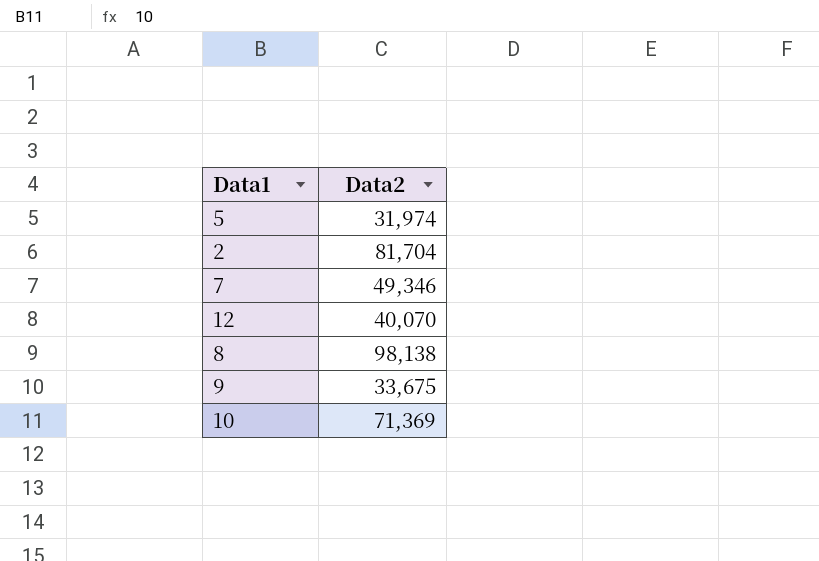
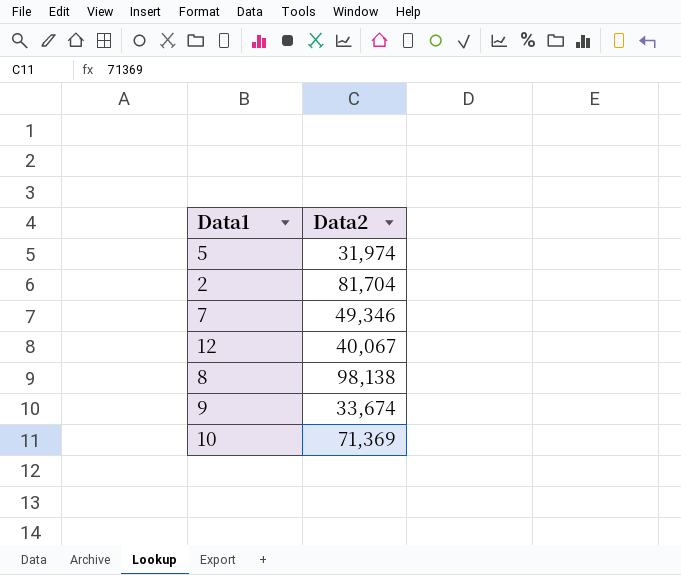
12 | Data2: 40,070 -> 40,067
9 | Data2: 33,675 -> 33,674

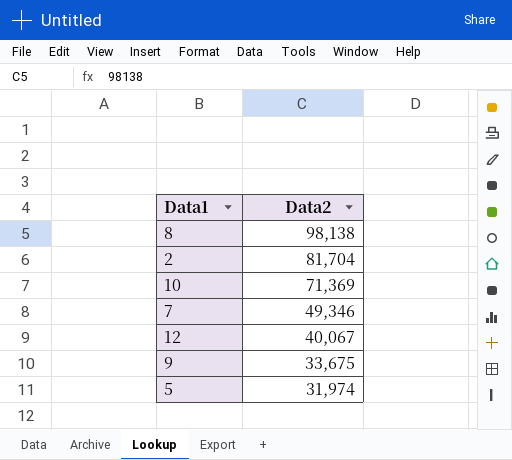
row order: none -> Data2 descending
9 | Data2: 33,674 -> 33,675

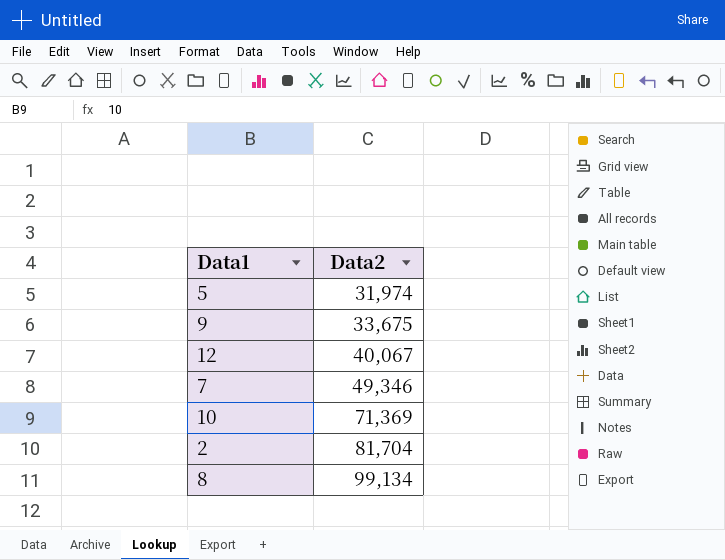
row order: Data2 descending -> Data2 ascending
8 | Data2: 98,138 -> 99,134

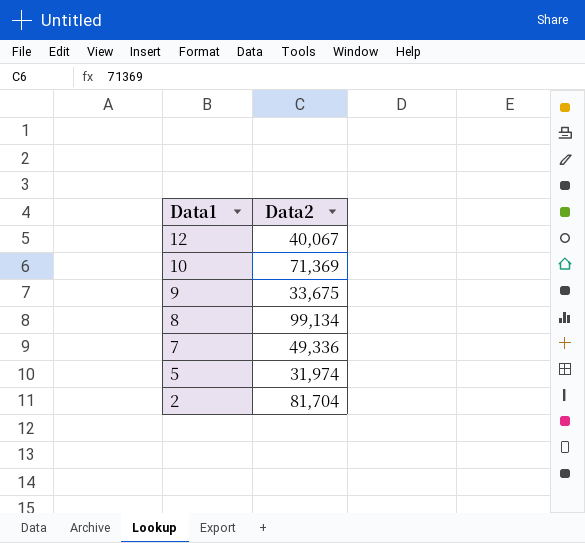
row order: Data2 ascending -> Data1 descending
7 | Data2: 49,346 -> 49,336

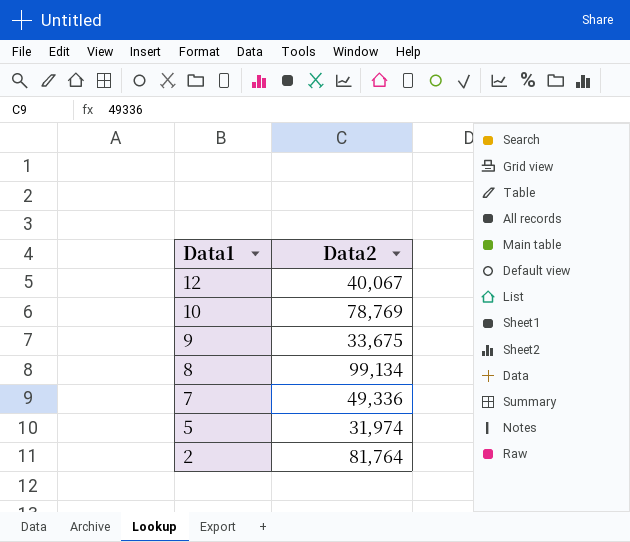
10 | Data2: 71,369 -> 78,769
2 | Data2: 81,704 -> 81,764

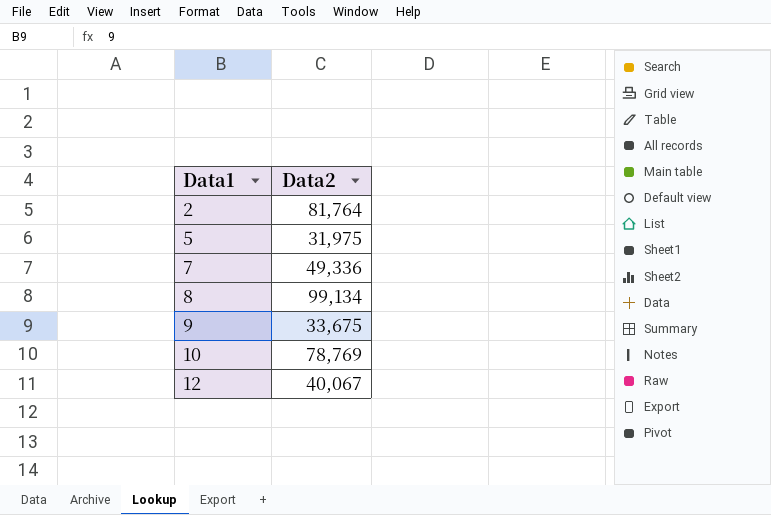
row order: Data1 descending -> Data1 ascending
5 | Data2: 31,974 -> 31,975

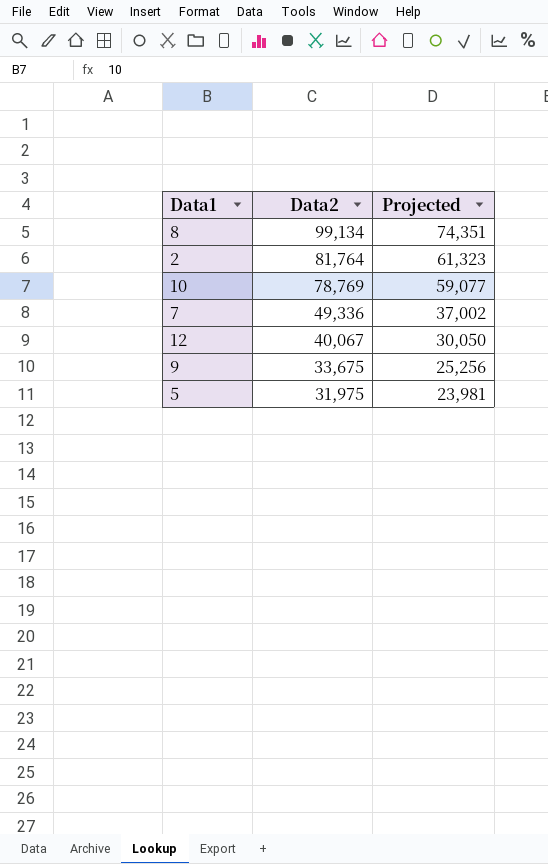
row order: Data1 ascending -> Data2 descending
column Projected | formula: none -> [Data2] * 0.75

